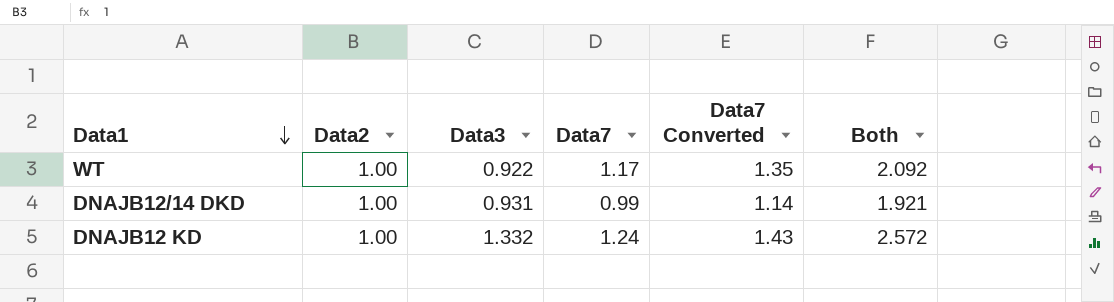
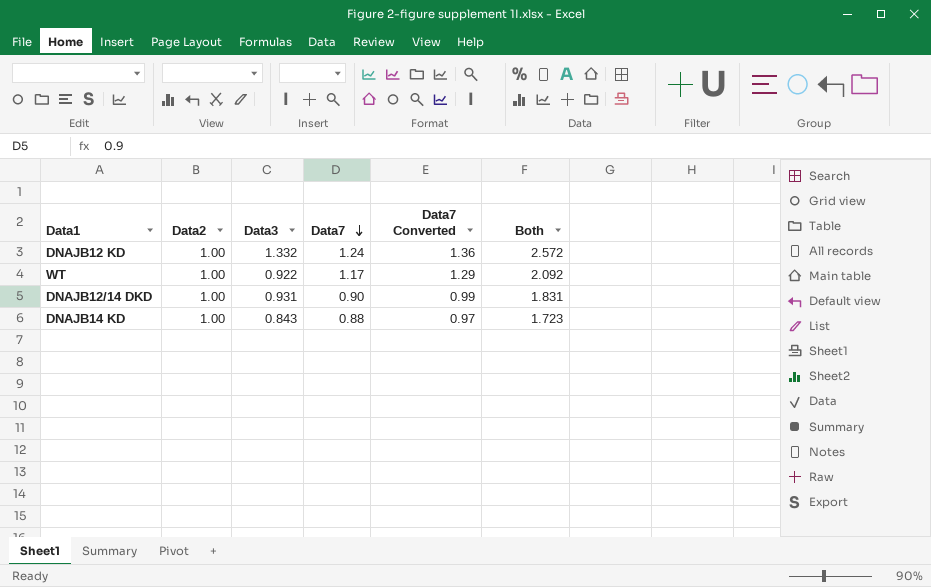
row order: Data1 descending -> Data7 descending
column Data7 Converted | formula: [Data7] * 1.15 -> [Data7] * 1.1
DNAJB12/14 DKD | Data7: 0.99 -> 0.90
DNAJB12/14 DKD | Both: 1.921 -> 1.831
row DNAJB14 KD: none -> 1.00 | 0.843 | 0.88 | 0.97 | 1.723

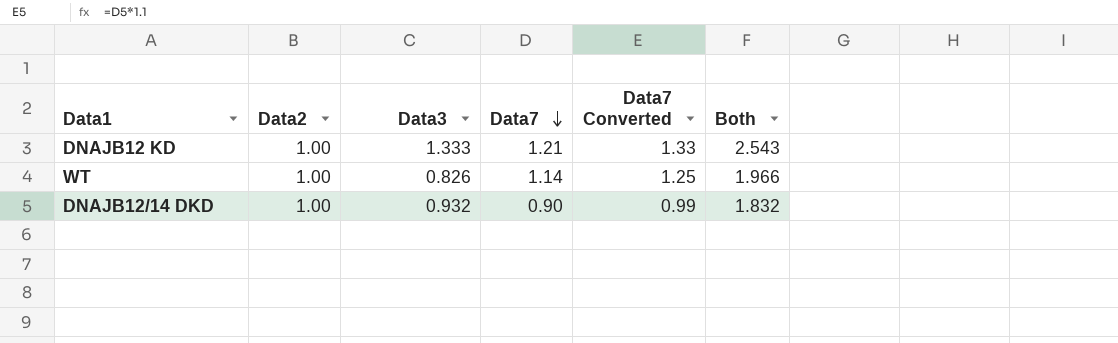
row DNAJB14 KD: 1.00 | 0.843 | 0.88 | 0.97 | 1.723 -> none
DNAJB12 KD | Data3: 1.332 -> 1.333
DNAJB12 KD | Data7: 1.24 -> 1.21
DNAJB12 KD | Data7 Converted: 1.36 -> 1.33
DNAJB12 KD | Both: 2.572 -> 2.543
WT | Data3: 0.922 -> 0.826
WT | Data7: 1.17 -> 1.14
WT | Data7 Converted: 1.29 -> 1.25
WT | Both: 2.092 -> 1.966
DNAJB12/14 DKD | Data3: 0.931 -> 0.932
DNAJB12/14 DKD | Both: 1.831 -> 1.832

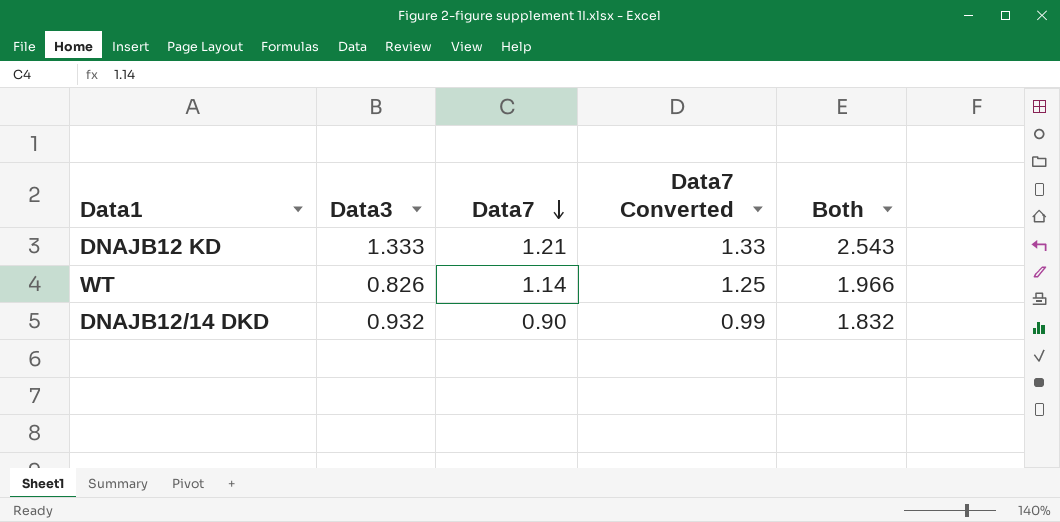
column Data2 | position: 2 -> none

